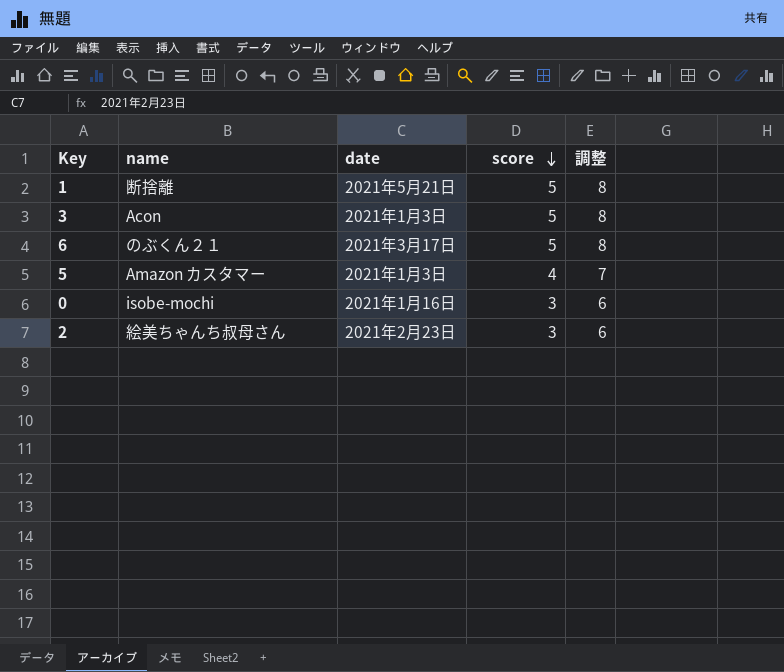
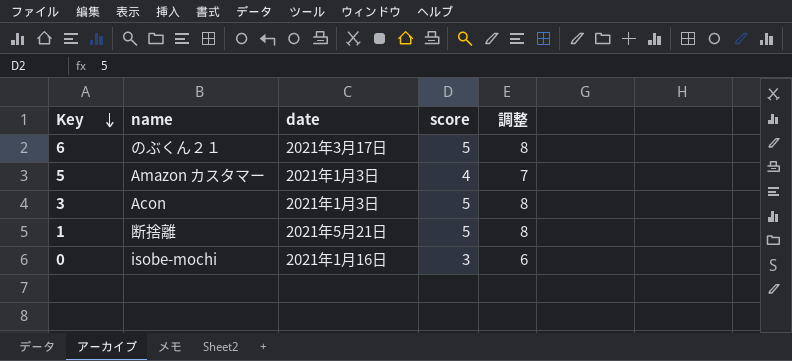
row order: score descending -> Key descending
row 2: 絵美ちゃんち叔母さん | 2021年2月23日 | 3 | 6 -> none

